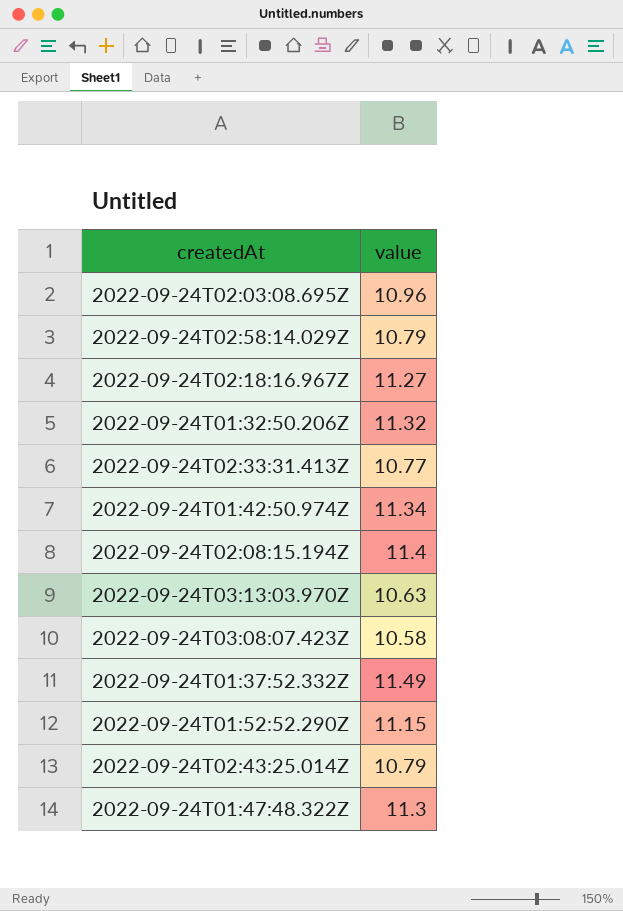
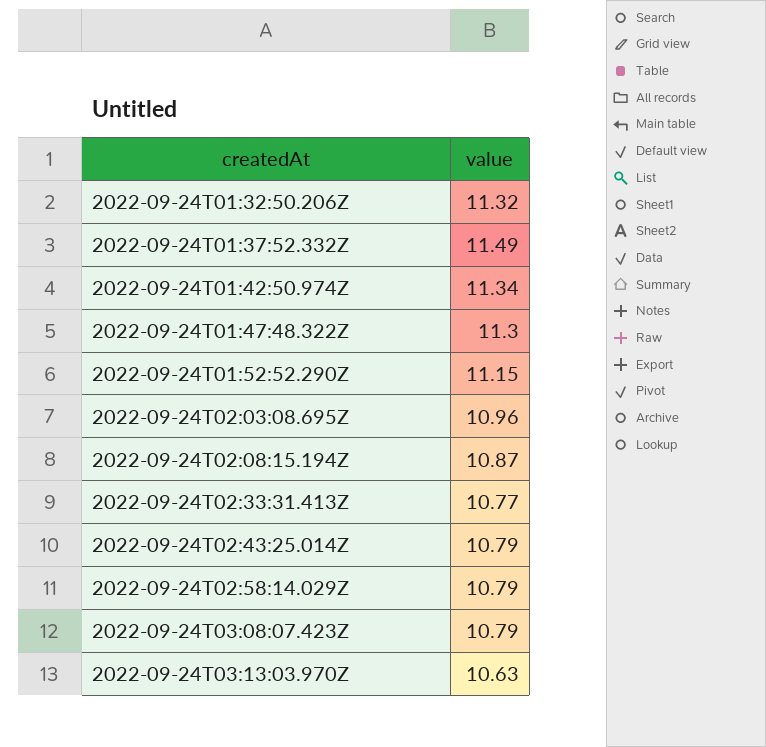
row order: none -> createdAt ascending
row 2022-09-24T02:18:16.967Z: 11.27 -> none
2022-09-24T02:08:15.194Z | value: 11.4 -> 10.87
2022-09-24T03:08:07.423Z | value: 10.58 -> 10.79

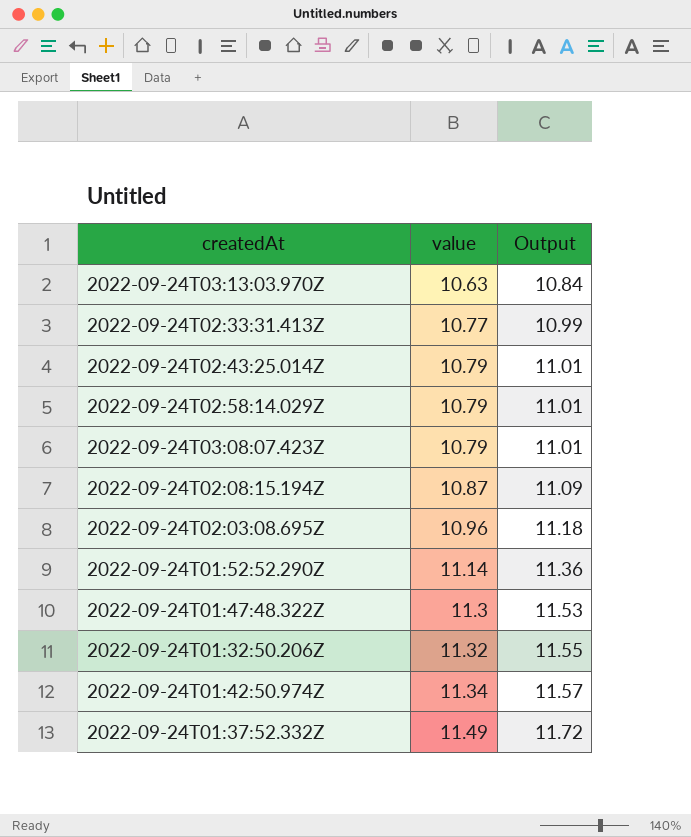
row order: createdAt ascending -> value ascending
column Output | formula: none -> [value] * 1.02
2022-09-24T01:52:52.290Z | value: 11.15 -> 11.14

